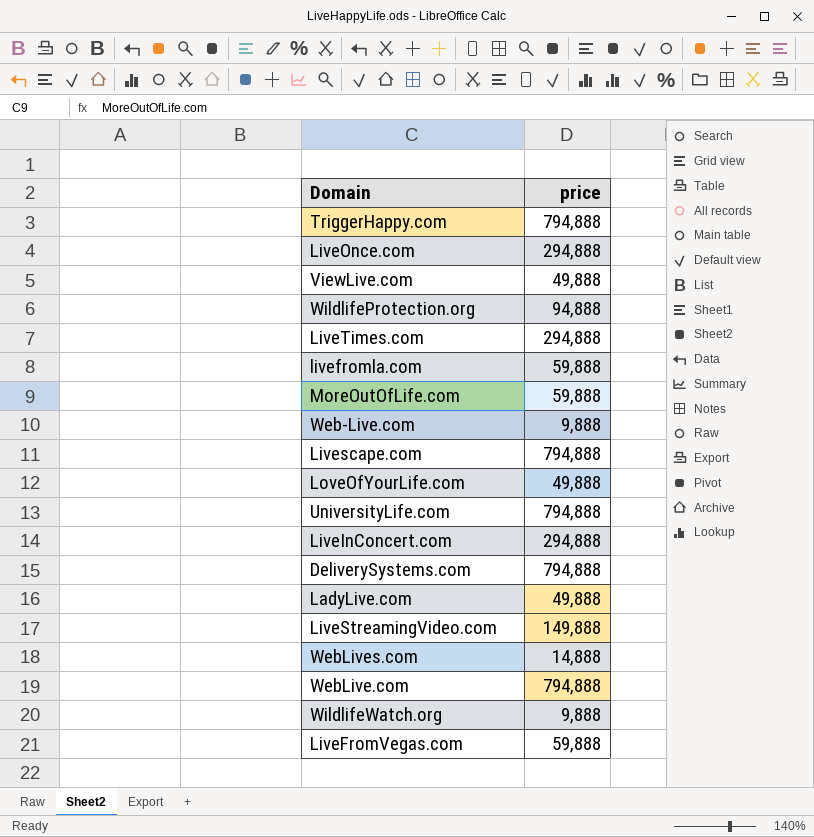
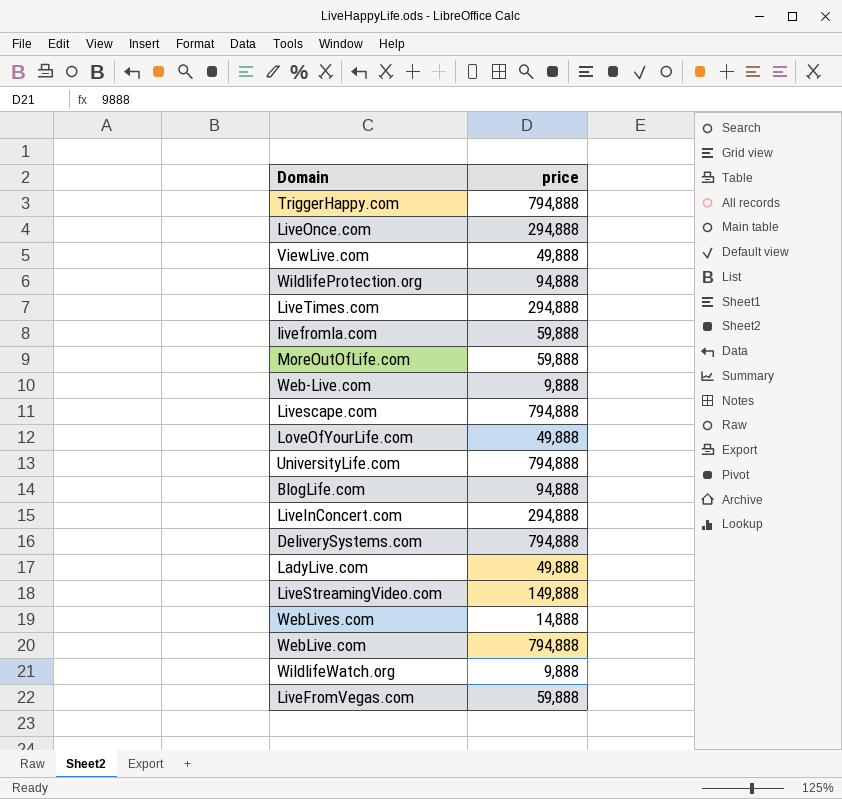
row BlogLife.com: none -> 94,888

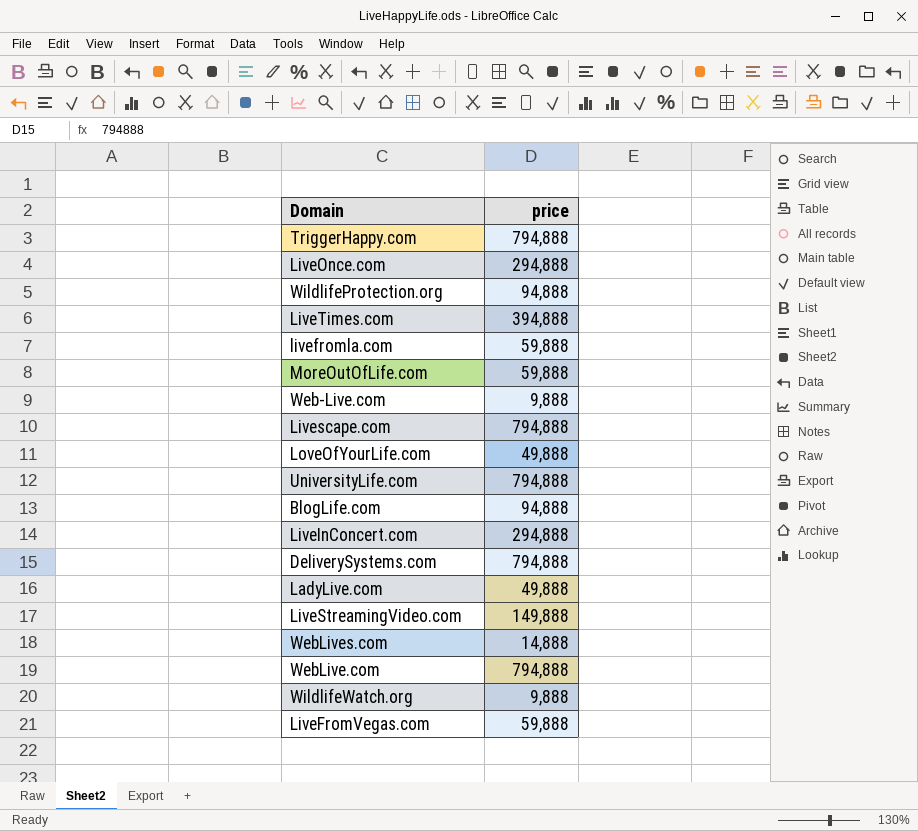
row ViewLive.com: 49,888 -> none
LiveTimes.com | price: 294,888 -> 394,888

